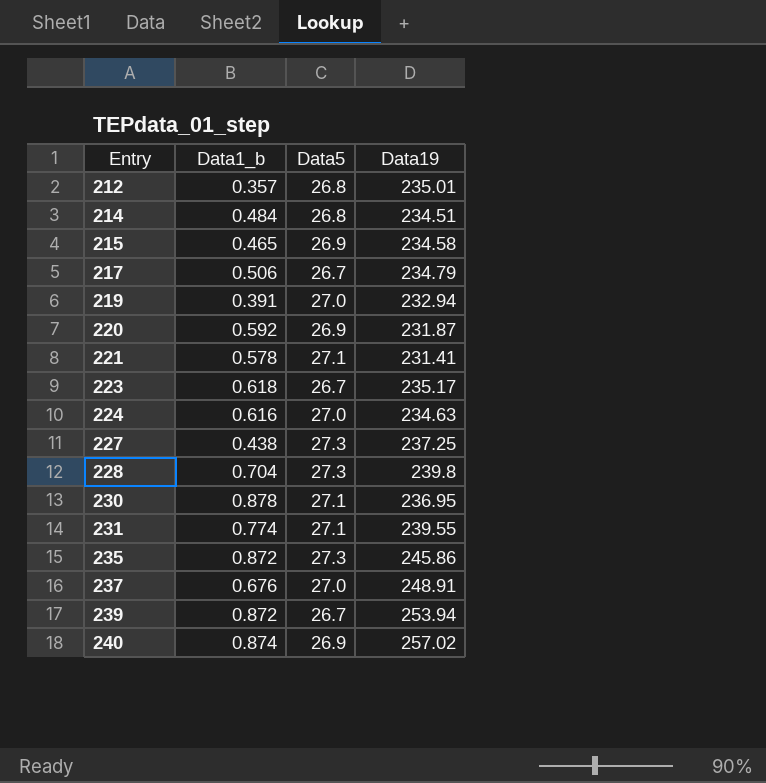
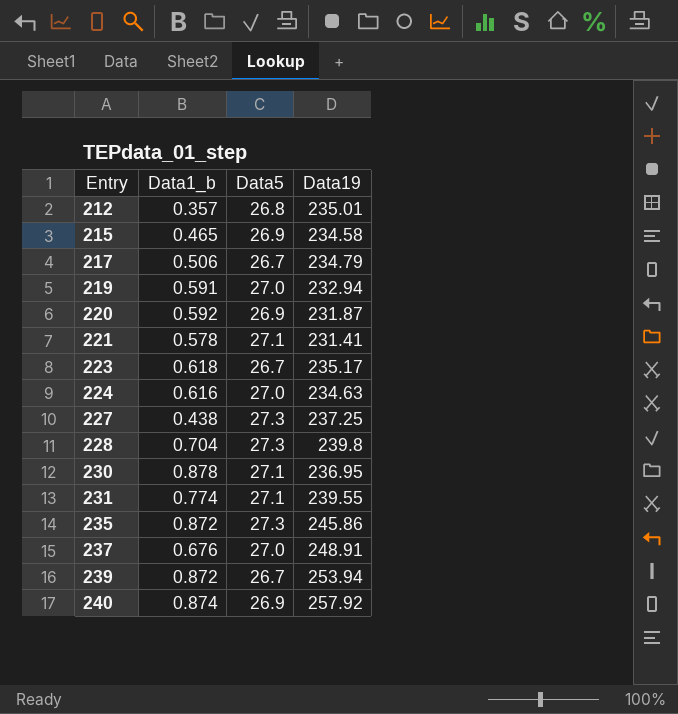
row 214: 0.484 | 26.8 | 234.51 -> none
219 | Data1_b: 0.391 -> 0.591
240 | Data19: 257.02 -> 257.92

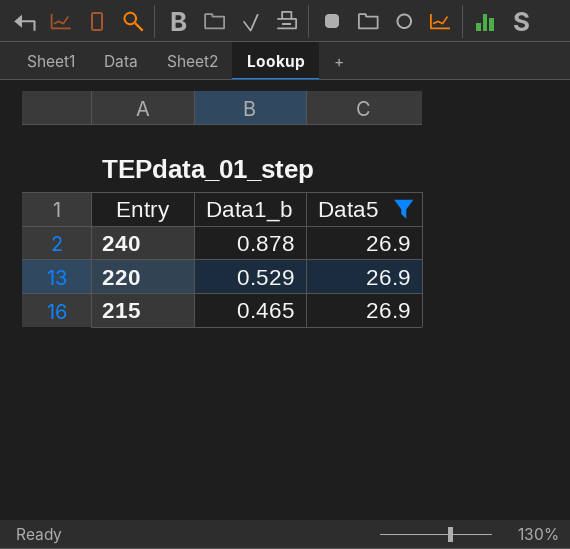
filter: none -> Data5 = 26.9
row order: Entry ascending -> Entry descending
column Data19 | position: 4 -> none
240 | Data1_b: 0.874 -> 0.878
220 | Data1_b: 0.592 -> 0.529

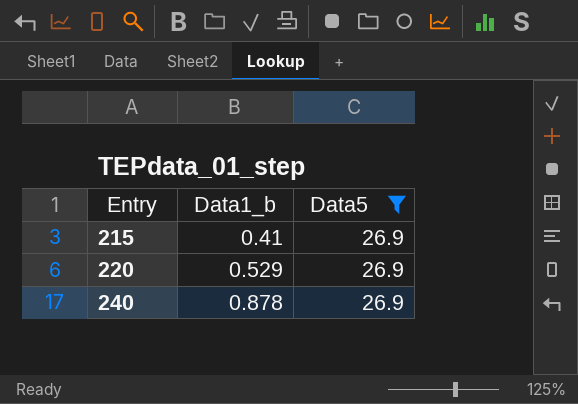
row order: Entry descending -> Entry ascending
215 | Data1_b: 0.465 -> 0.41

